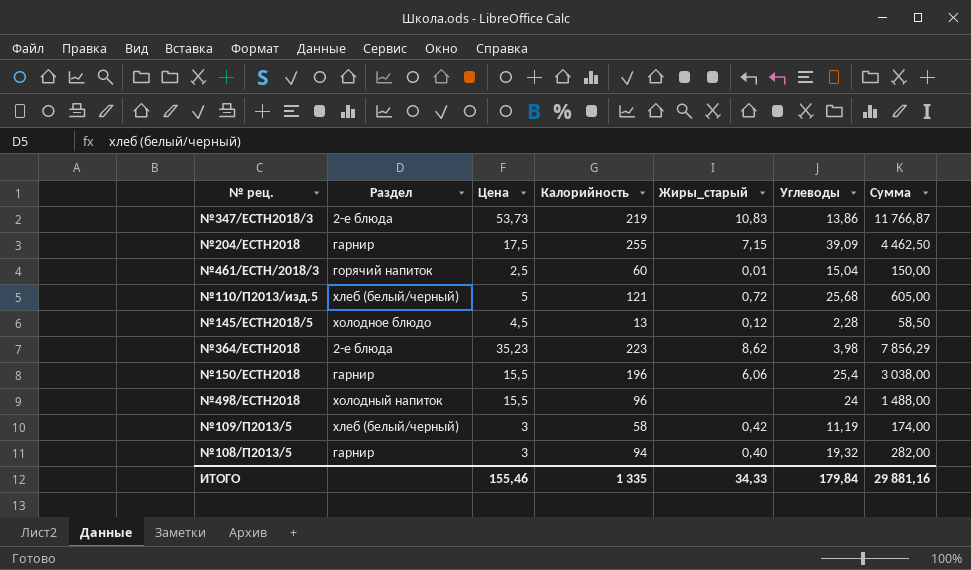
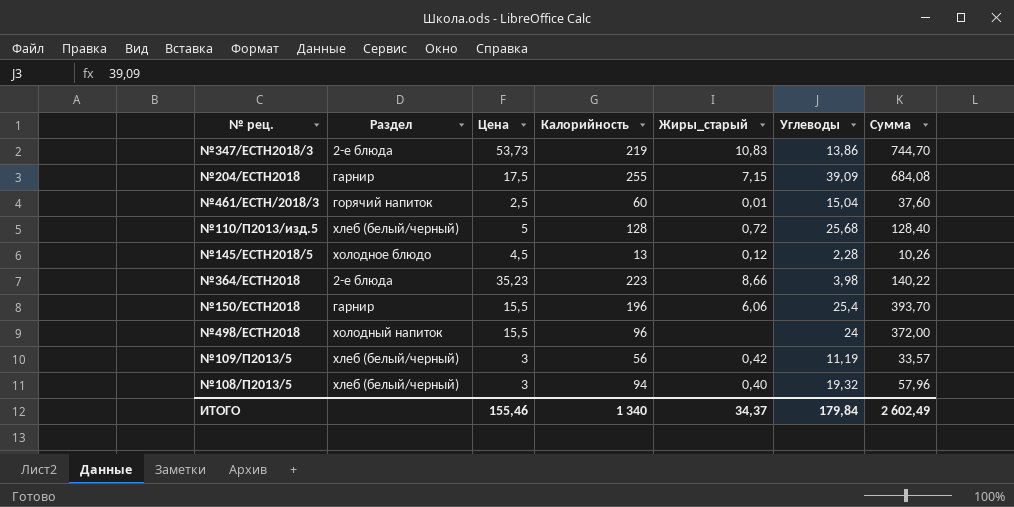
column Сумма | formula: [Цена] * [Калорийность] -> [Цена] * [Углеводы]
№110/П2013/изд.5 | Калорийность: 121 -> 128
№364/ЕСТН2018 | Жиры_старый: 8,62 -> 8,66
№109/П2013/5 | Калорийность: 58 -> 56
№108/П2013/5 | Раздел: гарнир -> хлеб (белый/черный)
ИТОГО | Калорийность: 1 335 -> 1 340
ИТОГО | Жиры_старый: 34,33 -> 34,37
ИТОГО | Сумма: 29 881,16 -> 2 602,49

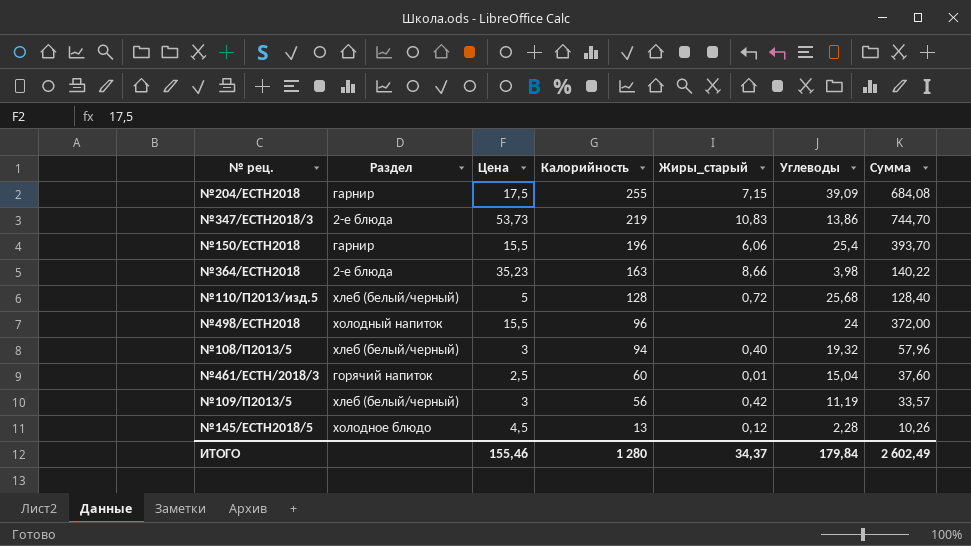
row order: none -> Калорийность descending
№364/ЕСТН2018 | Калорийность: 223 -> 163
ИТОГО | Калорийность: 1 340 -> 1 280

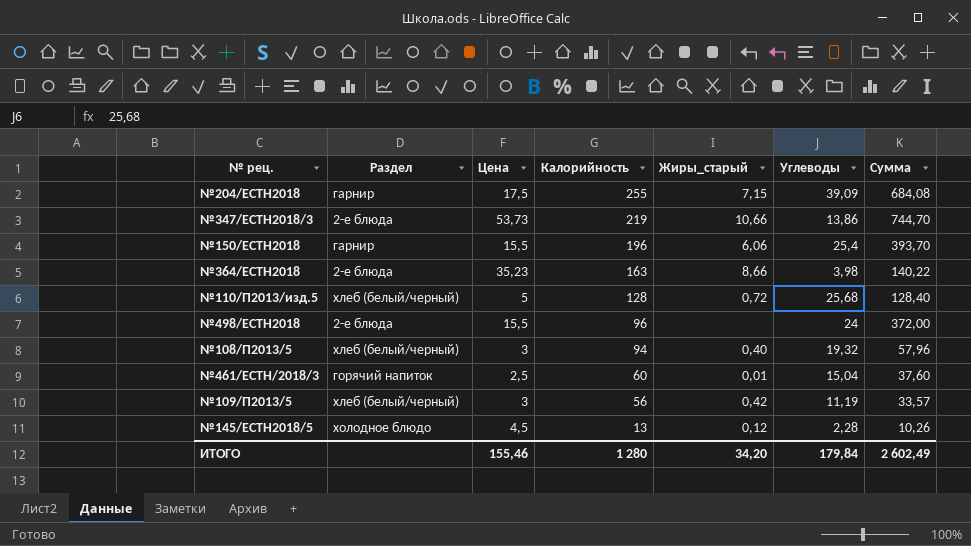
№347/ЕСТН2018/3 | Жиры_старый: 10,83 -> 10,66
№498/ЕСТН2018 | Раздел: холодный напиток -> 2-е блюда
ИТОГО | Жиры_старый: 34,37 -> 34,20

